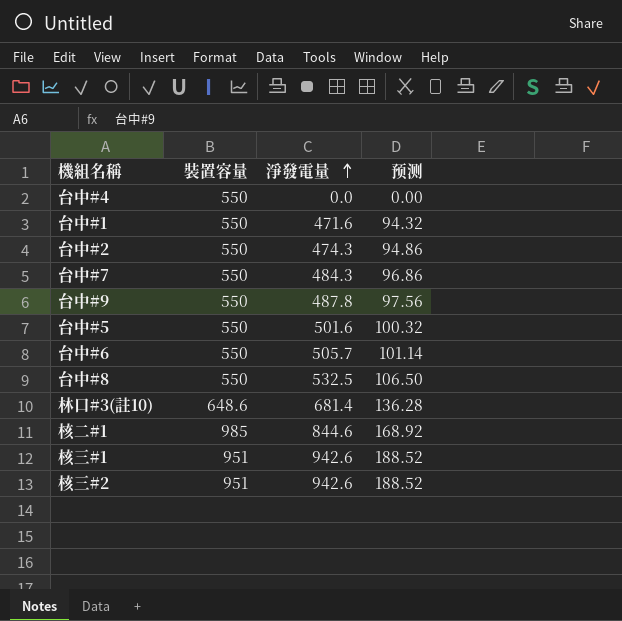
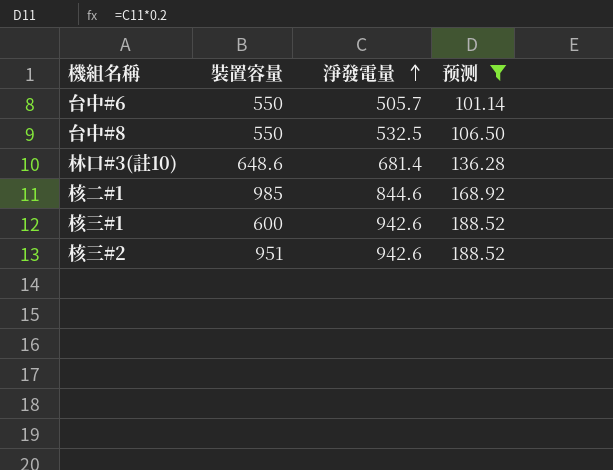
filter: none -> 预测 >= 101.14
核三#1 | 裝置容量: 951 -> 600

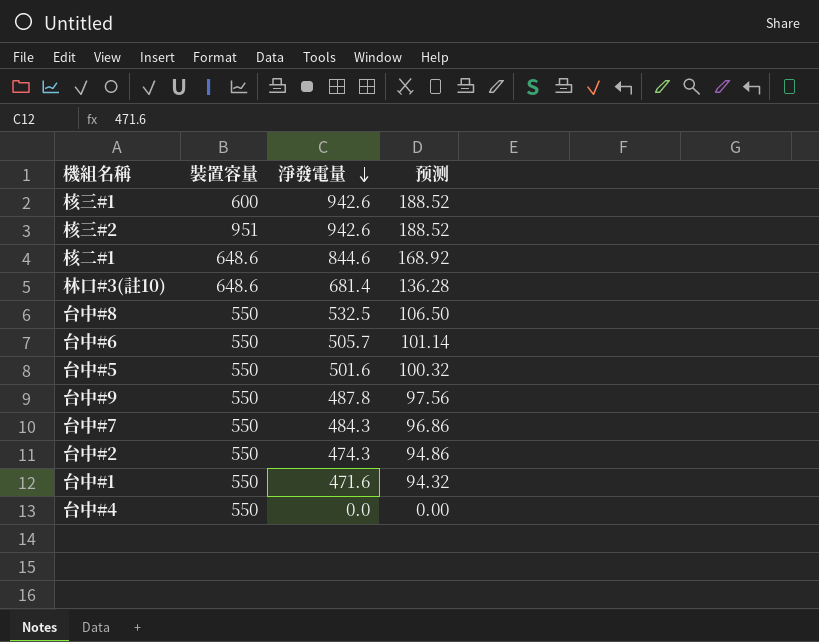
filter: 预测 >= 101.14 -> none
row order: 淨發電量 ascending -> 淨發電量 descending
核二#1 | 裝置容量: 985 -> 648.6

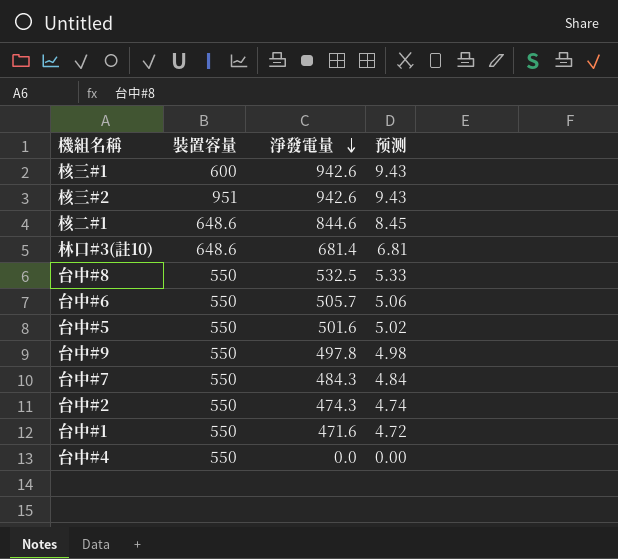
column 预测 | formula: [淨發電量] * 0.2 -> [淨發電量] * 0.01
台中#9 | 淨發電量: 487.8 -> 497.8

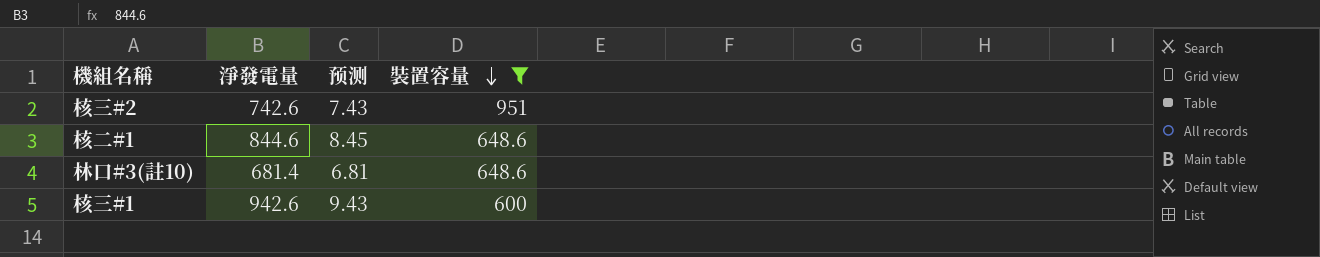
filter: none -> 裝置容量 != 550
row order: 淨發電量 descending -> 裝置容量 descending
column 裝置容量 | position: 2 -> 4
核三#2 | 淨發電量: 942.6 -> 742.6
核三#2 | 预测: 9.43 -> 7.43

